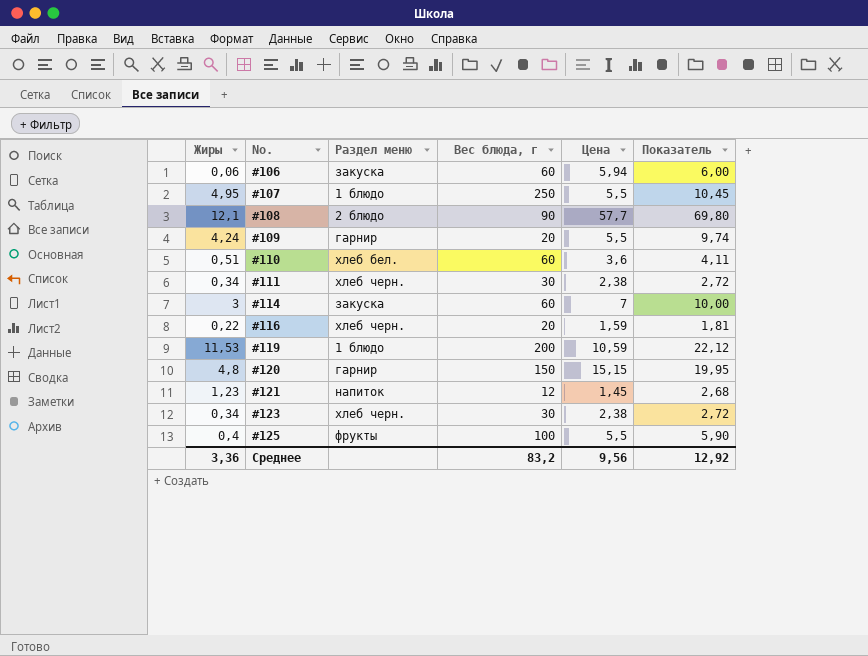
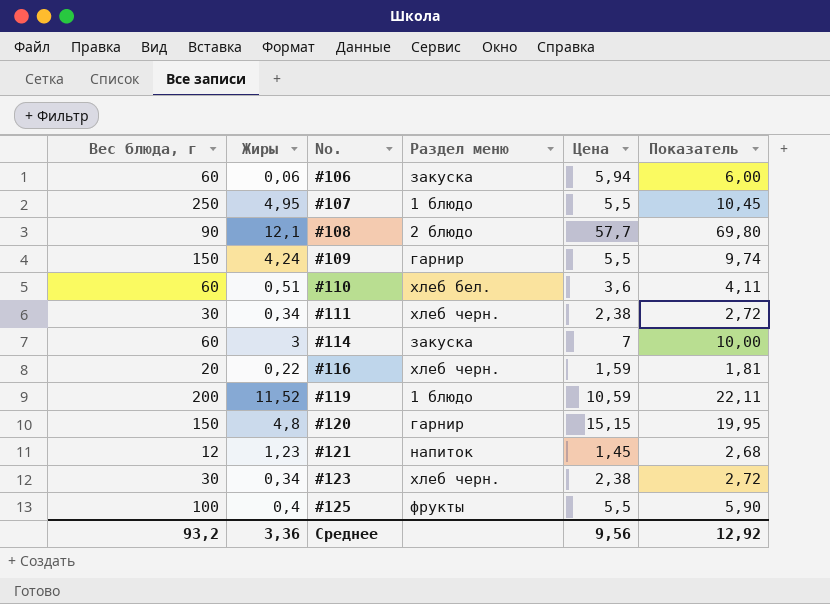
column Вес блюда, г | position: 4 -> 1
#109 | Вес блюда, г: 20 -> 150
#119 | Жиры: 11,53 -> 11,52
#119 | Показатель: 22,12 -> 22,11
Среднее | Вес блюда, г: 83,2 -> 93,2

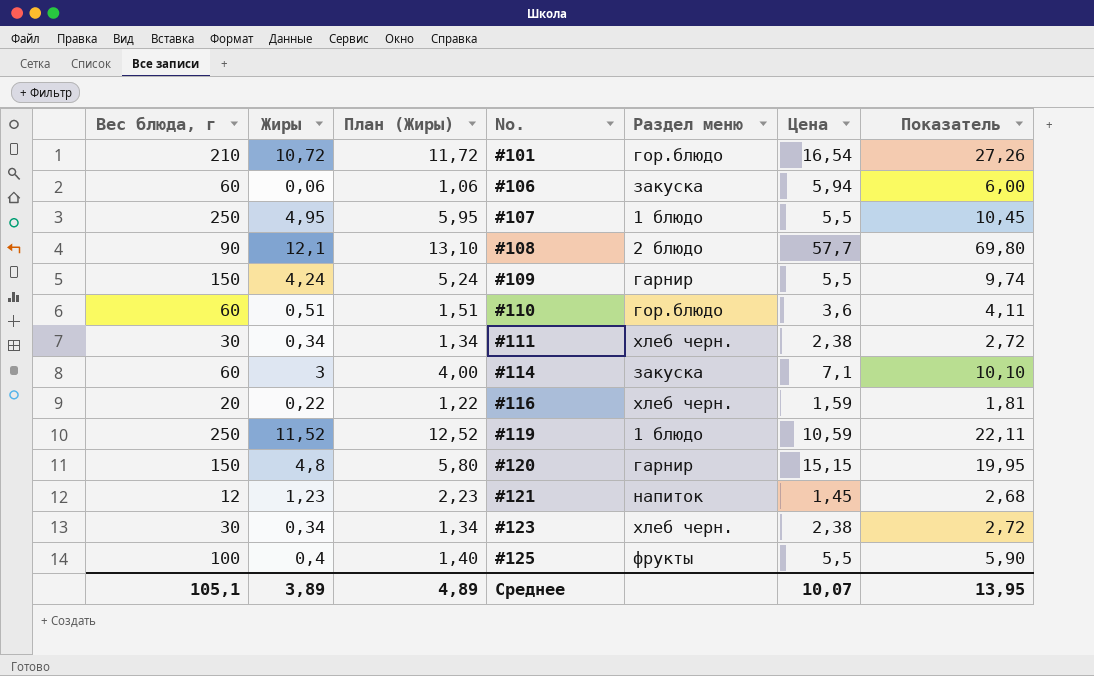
column План (Жиры) | formula: none -> [Жиры] + 1
row #101: none -> 210 | 10,72 | 11,72 | гор.блюдо | 16,54 | 27,26
#110 | Раздел меню: хлеб бел. -> гор.блюдо
#114 | Цена: 7 -> 7,1
#114 | Показатель: 10,00 -> 10,10
#119 | Вес блюда, г: 200 -> 250
Среднее | Вес блюда, г: 93,2 -> 105,1
Среднее | Жиры: 3,36 -> 3,89
Среднее | Цена: 9,56 -> 10,07
Среднее | Показатель: 12,92 -> 13,95

